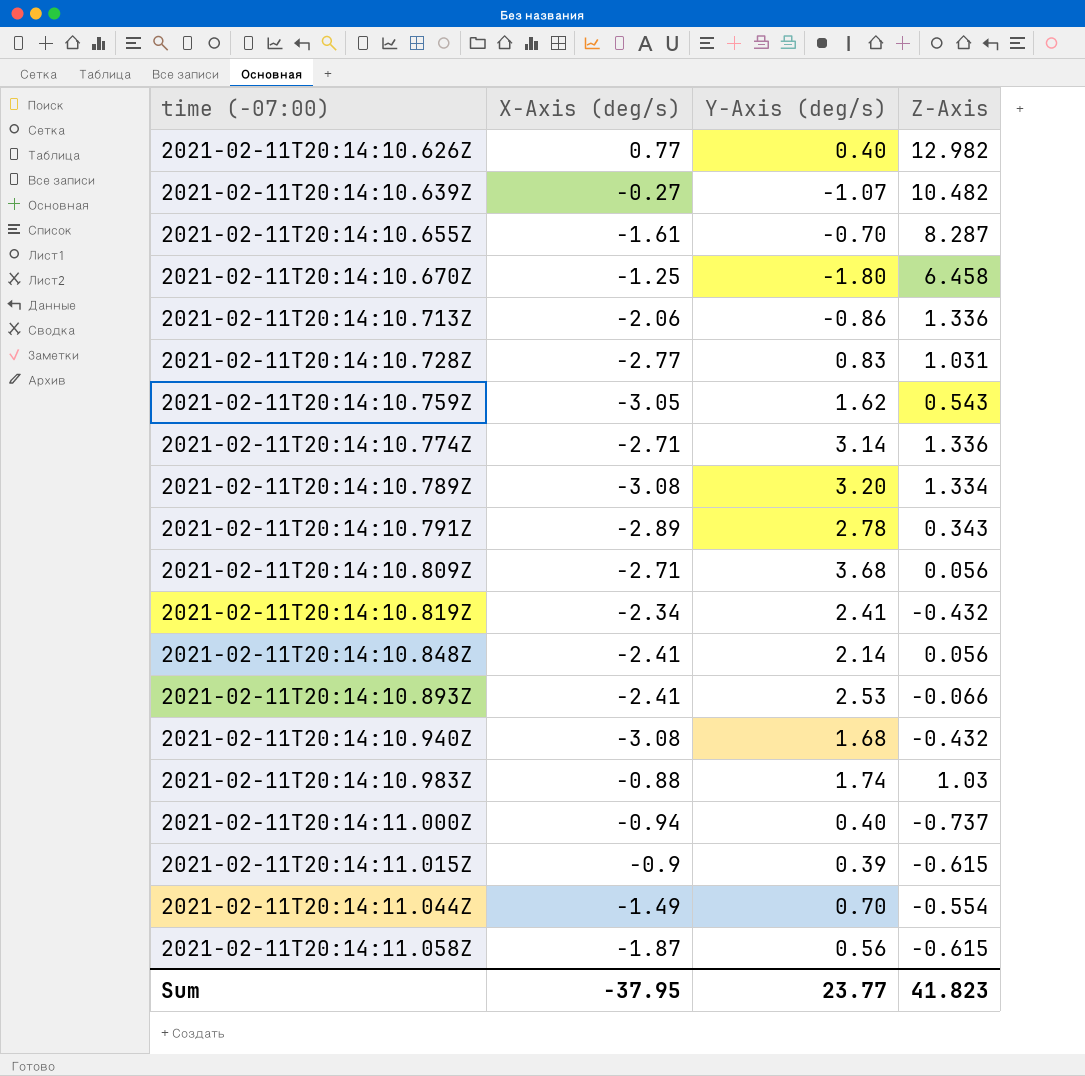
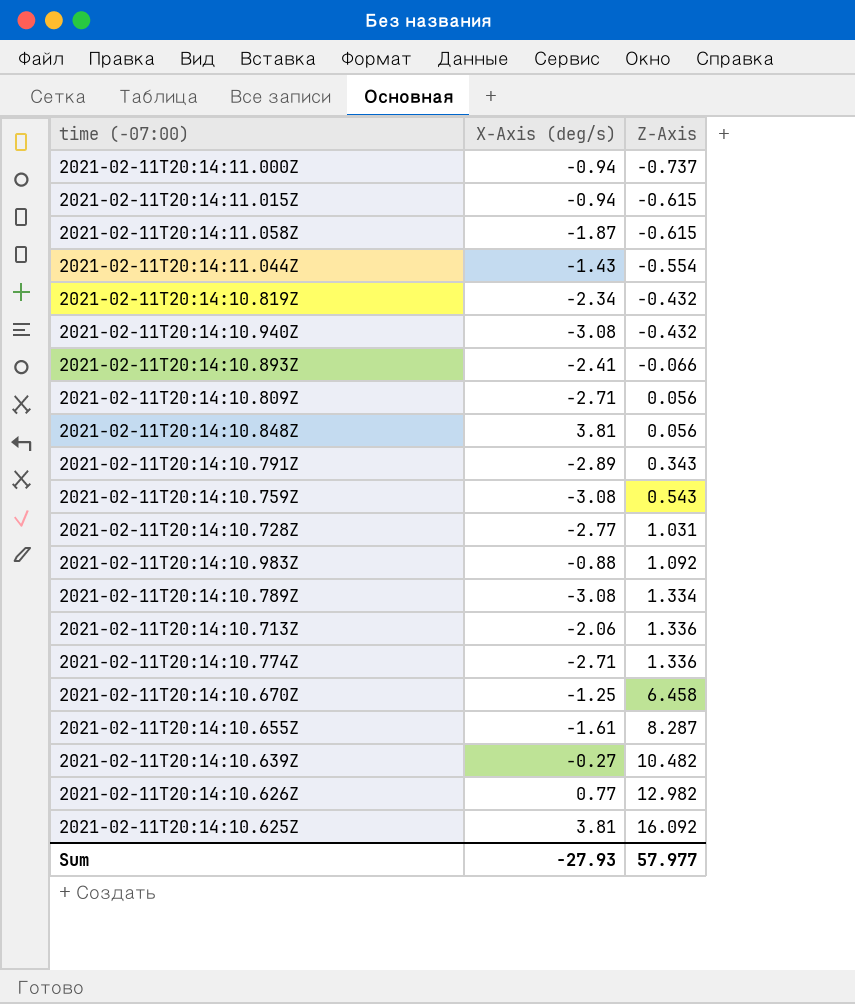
row order: time (-07:00) ascending -> Z-Axis ascending
column Y-Axis (deg/s) | position: 3 -> none
2021-02-11T20:14:11.015Z | X-Axis (deg/s): -0.9 -> -0.94
2021-02-11T20:14:11.044Z | X-Axis (deg/s): -1.49 -> -1.43
2021-02-11T20:14:10.848Z | X-Axis (deg/s): -2.41 -> 3.81
2021-02-11T20:14:10.759Z | X-Axis (deg/s): -3.05 -> -3.08
2021-02-11T20:14:10.983Z | Z-Axis: 1.03 -> 1.092
row 2021-02-11T20:14:10.625Z: none -> 3.81 | 16.092
Sum | X-Axis (deg/s): -37.95 -> -27.93
Sum | Z-Axis: 41.823 -> 57.977

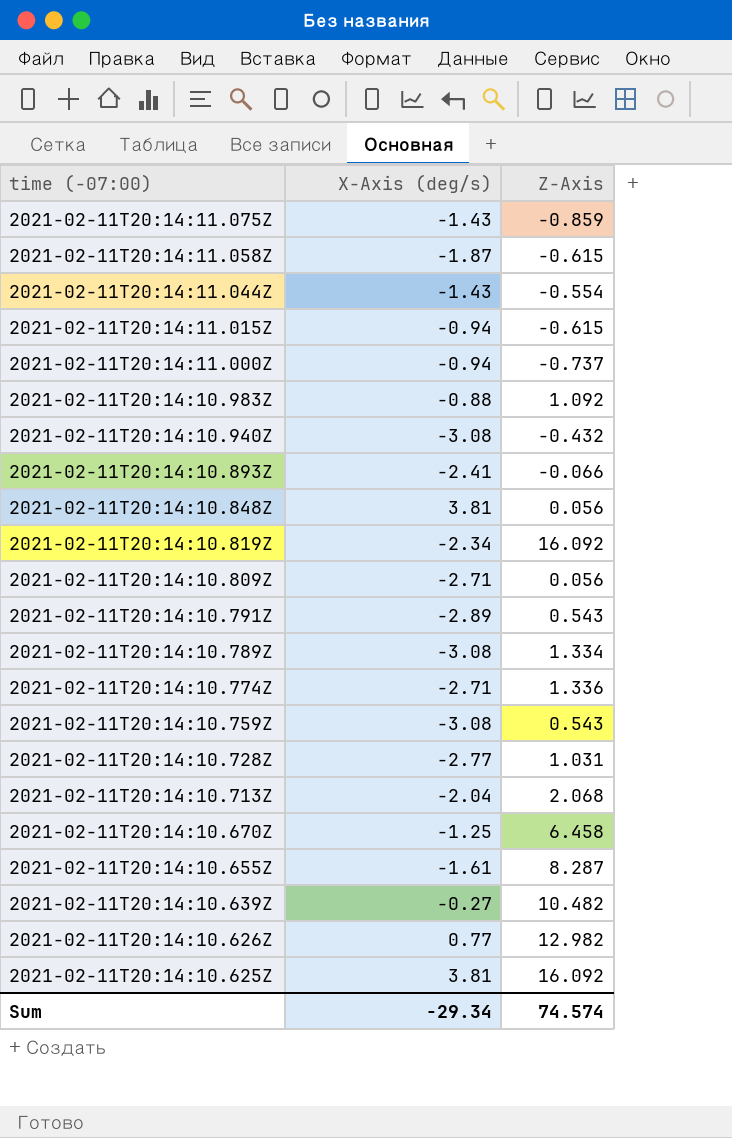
row order: Z-Axis ascending -> time (-07:00) descending
row 2021-02-11T20:14:11.075Z: none -> -1.43 | -0.859
2021-02-11T20:14:10.819Z | Z-Axis: -0.432 -> 16.092
2021-02-11T20:14:10.791Z | Z-Axis: 0.343 -> 0.543
2021-02-11T20:14:10.713Z | X-Axis (deg/s): -2.06 -> -2.04
2021-02-11T20:14:10.713Z | Z-Axis: 1.336 -> 2.068
Sum | X-Axis (deg/s): -27.93 -> -29.34
Sum | Z-Axis: 57.977 -> 74.574

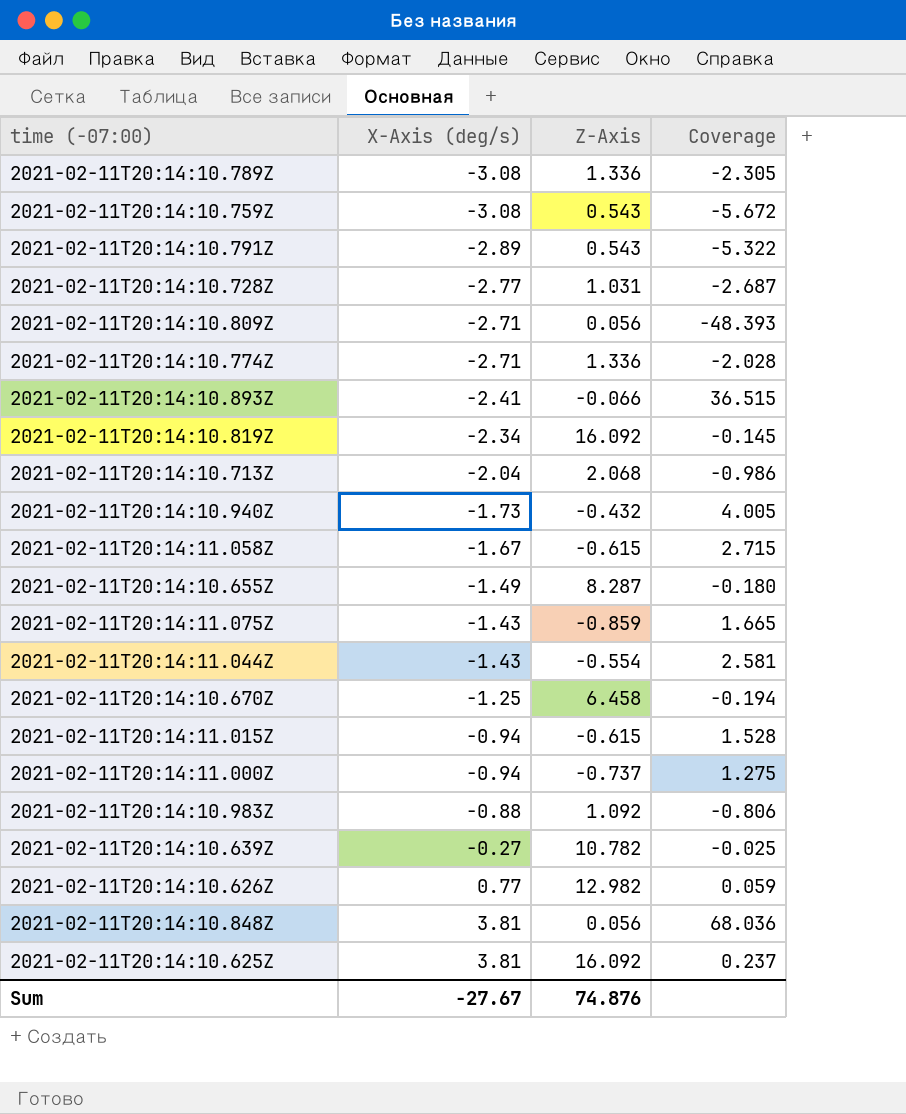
row order: time (-07:00) descending -> X-Axis (deg/s) ascending
column Coverage | formula: none -> [X-Axis (deg/s)] / [Z-Axis]
2021-02-11T20:14:10.789Z | Z-Axis: 1.334 -> 1.336
2021-02-11T20:14:10.940Z | X-Axis (deg/s): -3.08 -> -1.73
2021-02-11T20:14:11.058Z | X-Axis (deg/s): -1.87 -> -1.67
2021-02-11T20:14:10.655Z | X-Axis (deg/s): -1.61 -> -1.49
2021-02-11T20:14:10.639Z | Z-Axis: 10.482 -> 10.782
Sum | X-Axis (deg/s): -29.34 -> -27.67
Sum | Z-Axis: 74.574 -> 74.876

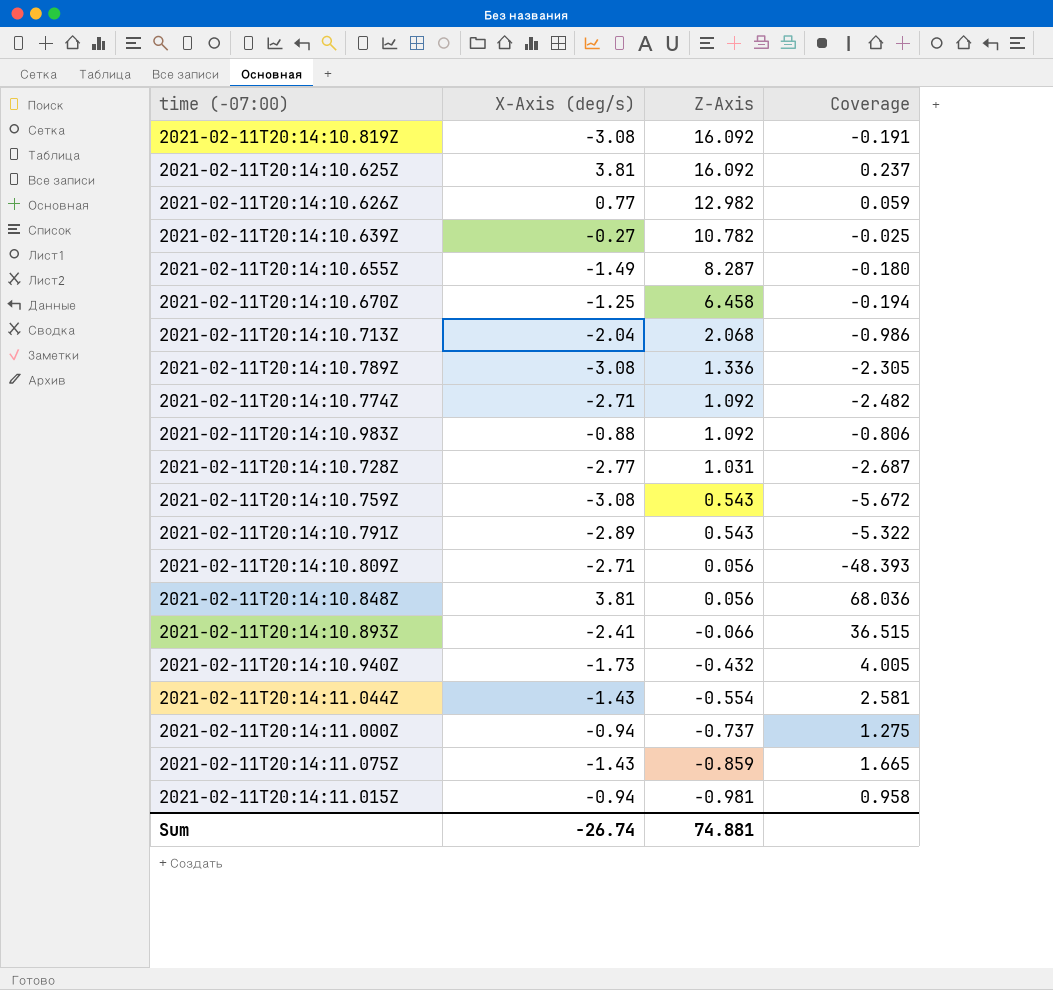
row order: X-Axis (deg/s) ascending -> Z-Axis descending
row 2021-02-11T20:14:11.058Z: -1.67 | -0.615 | 2.715 -> none
2021-02-11T20:14:10.819Z | X-Axis (deg/s): -2.34 -> -3.08
2021-02-11T20:14:10.819Z | Coverage: -0.145 -> -0.191
2021-02-11T20:14:10.774Z | Z-Axis: 1.336 -> 1.092
2021-02-11T20:14:10.774Z | Coverage: -2.028 -> -2.482
2021-02-11T20:14:11.015Z | Z-Axis: -0.615 -> -0.981
2021-02-11T20:14:11.015Z | Coverage: 1.528 -> 0.958
Sum | X-Axis (deg/s): -27.67 -> -26.74
Sum | Z-Axis: 74.876 -> 74.881

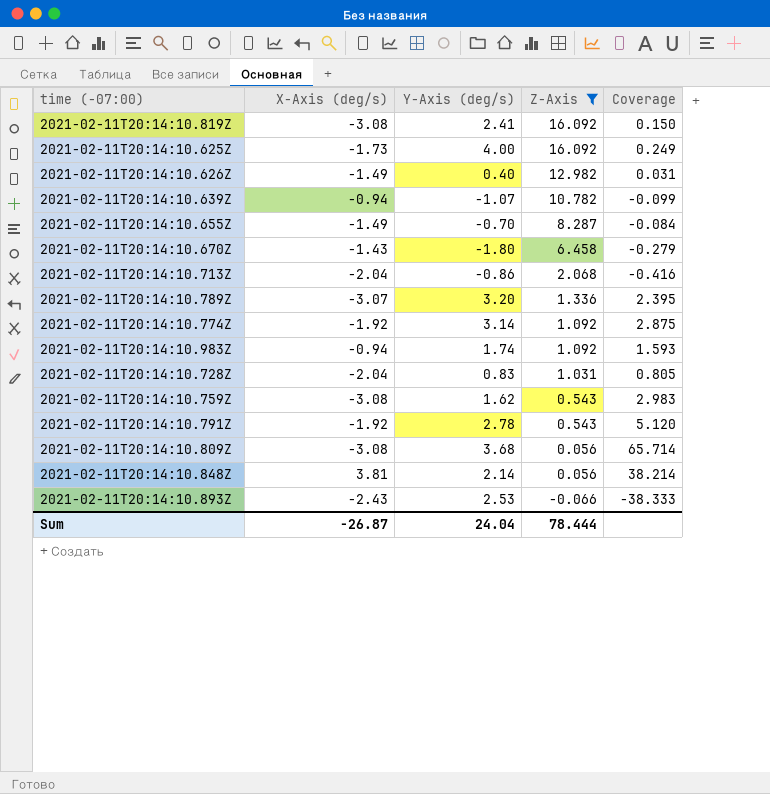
filter: none -> Z-Axis >= -0.066
column Y-Axis (deg/s) | position: none -> 3
column Coverage | formula: [X-Axis (deg/s)] / [Z-Axis] -> [Y-Axis (deg/s)] / [Z-Axis]
2021-02-11T20:14:10.625Z | X-Axis (deg/s): 3.81 -> -1.73
2021-02-11T20:14:10.626Z | X-Axis (deg/s): 0.77 -> -1.49
2021-02-11T20:14:10.639Z | X-Axis (deg/s): -0.27 -> -0.94
2021-02-11T20:14:10.670Z | X-Axis (deg/s): -1.25 -> -1.43
2021-02-11T20:14:10.789Z | X-Axis (deg/s): -3.08 -> -3.07
2021-02-11T20:14:10.774Z | X-Axis (deg/s): -2.71 -> -1.92
2021-02-11T20:14:10.983Z | X-Axis (deg/s): -0.88 -> -0.94
2021-02-11T20:14:10.728Z | X-Axis (deg/s): -2.77 -> -2.04
2021-02-11T20:14:10.791Z | X-Axis (deg/s): -2.89 -> -1.92
2021-02-11T20:14:10.809Z | X-Axis (deg/s): -2.71 -> -3.08
2021-02-11T20:14:10.893Z | X-Axis (deg/s): -2.41 -> -2.43
Sum | X-Axis (deg/s): -26.74 -> -26.87
Sum | Z-Axis: 74.881 -> 78.444

